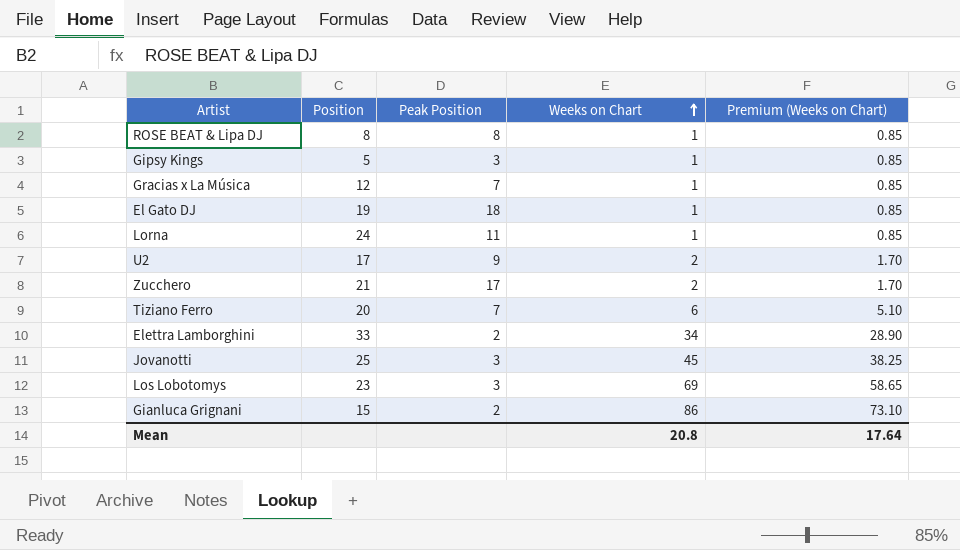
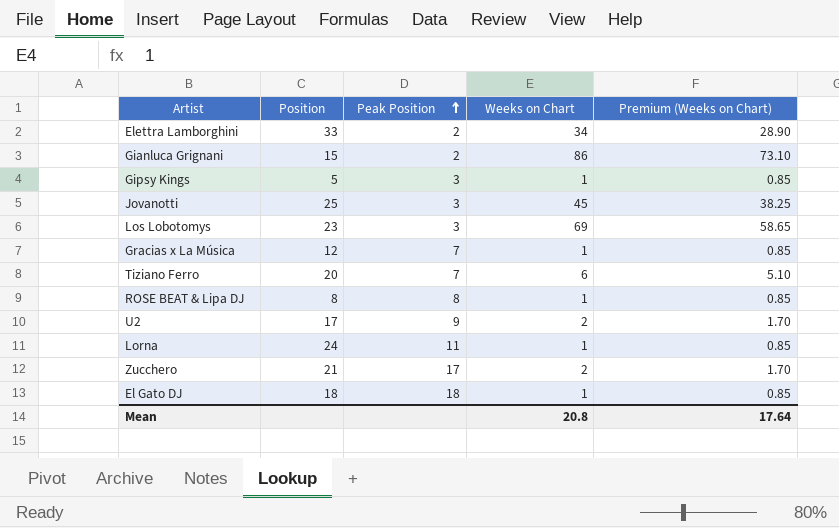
row order: Weeks on Chart ascending -> Peak Position ascending
El Gato DJ | Position: 19 -> 18

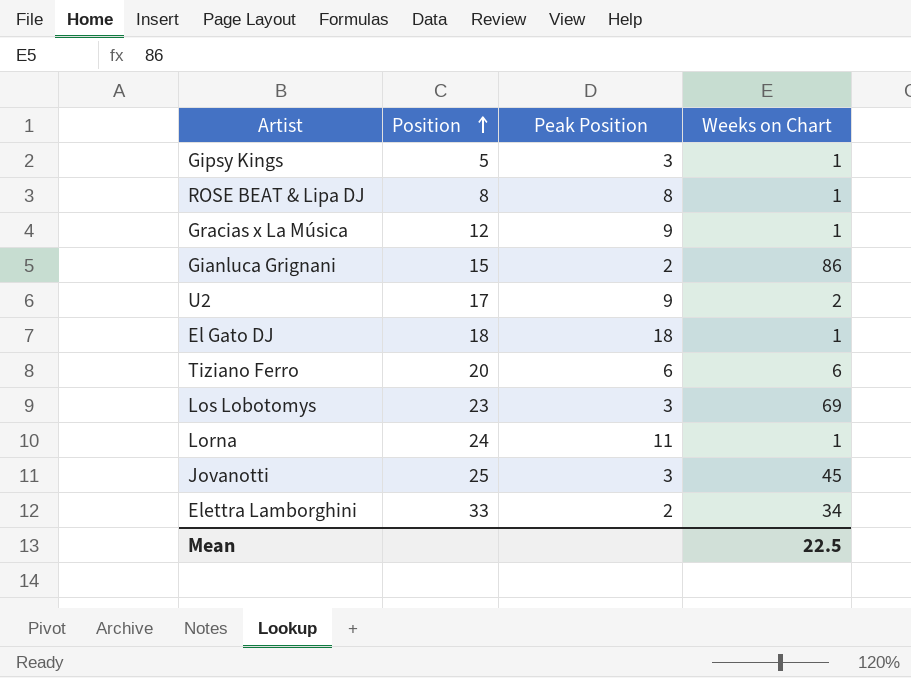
row order: Peak Position ascending -> Position ascending
column Premium (Weeks on Chart) | formula: [Weeks on Chart] * 0.85 -> none
row Zucchero: 21 | 17 | 2 | 1.70 -> none
Gracias x La Música | Peak Position: 7 -> 9
Tiziano Ferro | Peak Position: 7 -> 6
Mean | Weeks on Chart: 20.8 -> 22.5

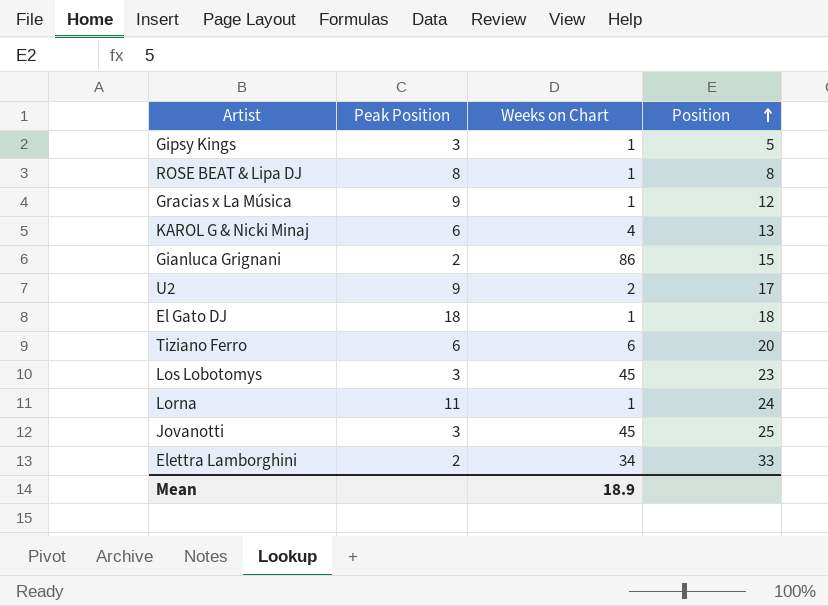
column Position | position: 2 -> 4
row KAROL G & Nicki Minaj: none -> 6 | 4 | 13
Los Lobotomys | Weeks on Chart: 69 -> 45
Mean | Weeks on Chart: 22.5 -> 18.9

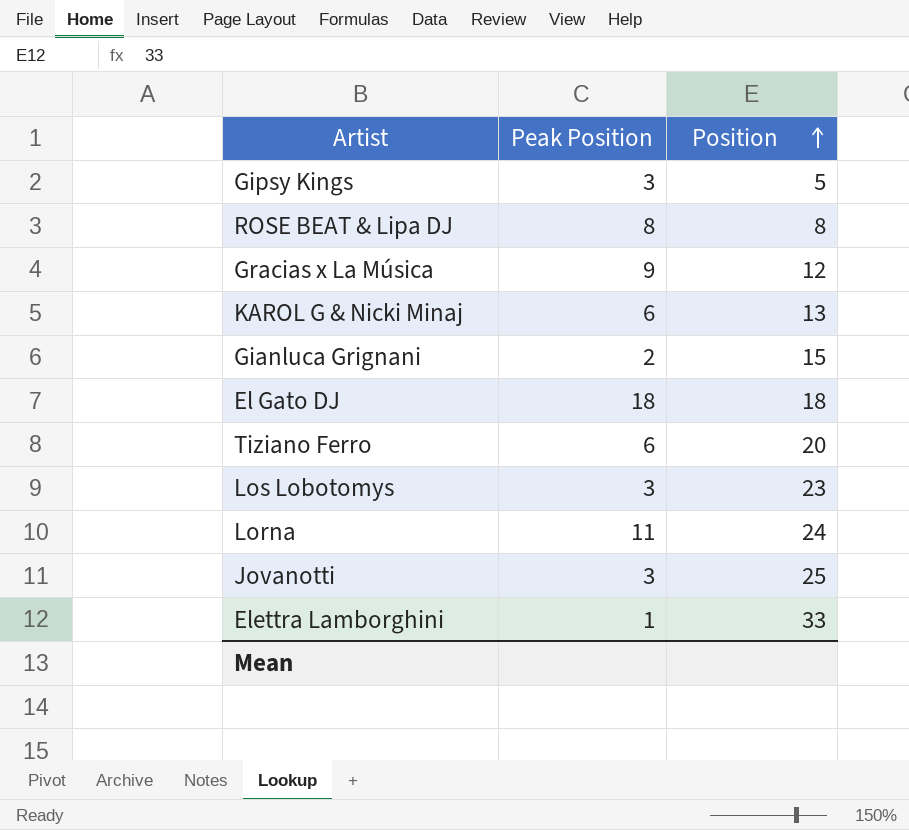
column Weeks on Chart | position: 3 -> none
row U2: 9 | 2 | 17 -> none
Elettra Lamborghini | Peak Position: 2 -> 1

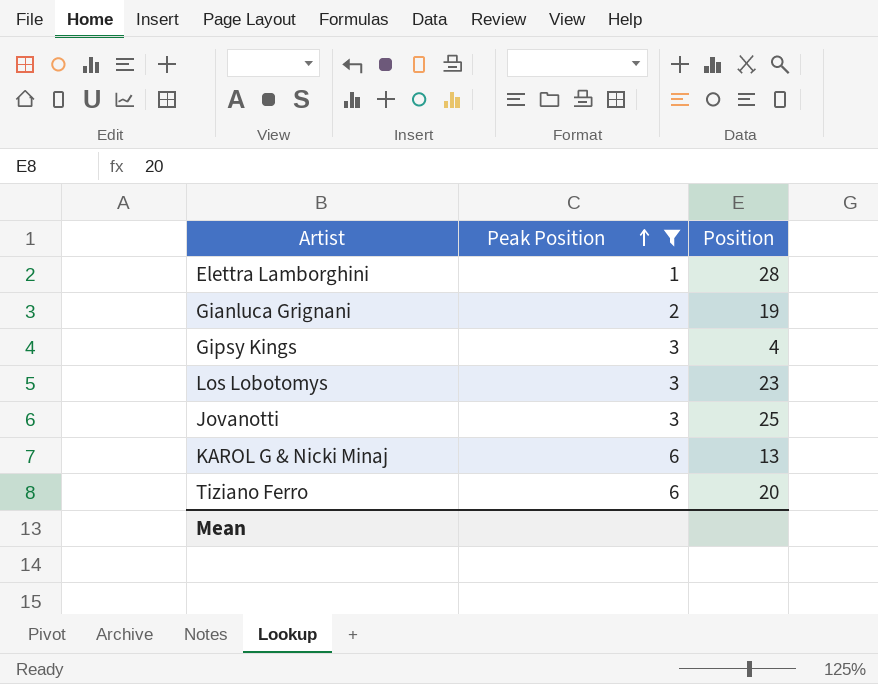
filter: none -> Peak Position <= 6
row order: Position ascending -> Peak Position ascending
Elettra Lamborghini | Position: 33 -> 28
Gianluca Grignani | Position: 15 -> 19
Gipsy Kings | Position: 5 -> 4

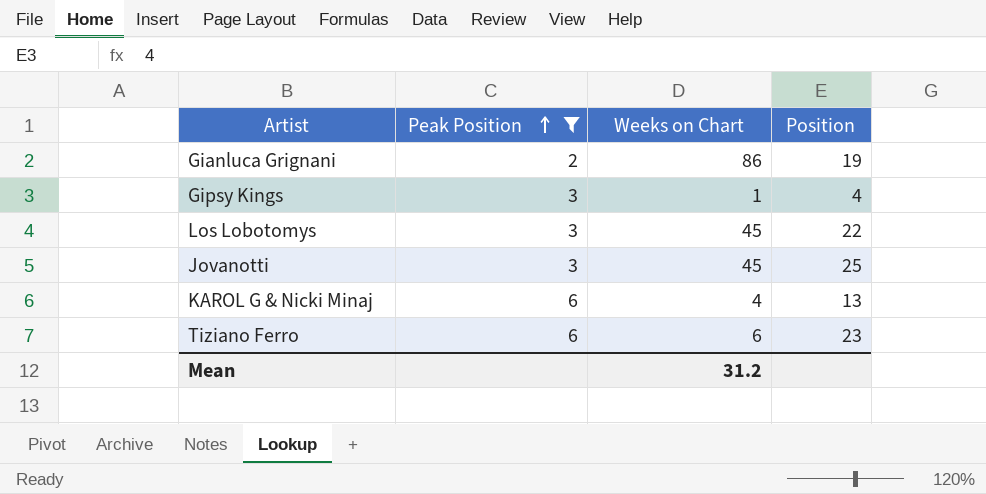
column Weeks on Chart | position: none -> 3
row Elettra Lamborghini: 1 | 28 -> none
Los Lobotomys | Position: 23 -> 22
Tiziano Ferro | Position: 20 -> 23

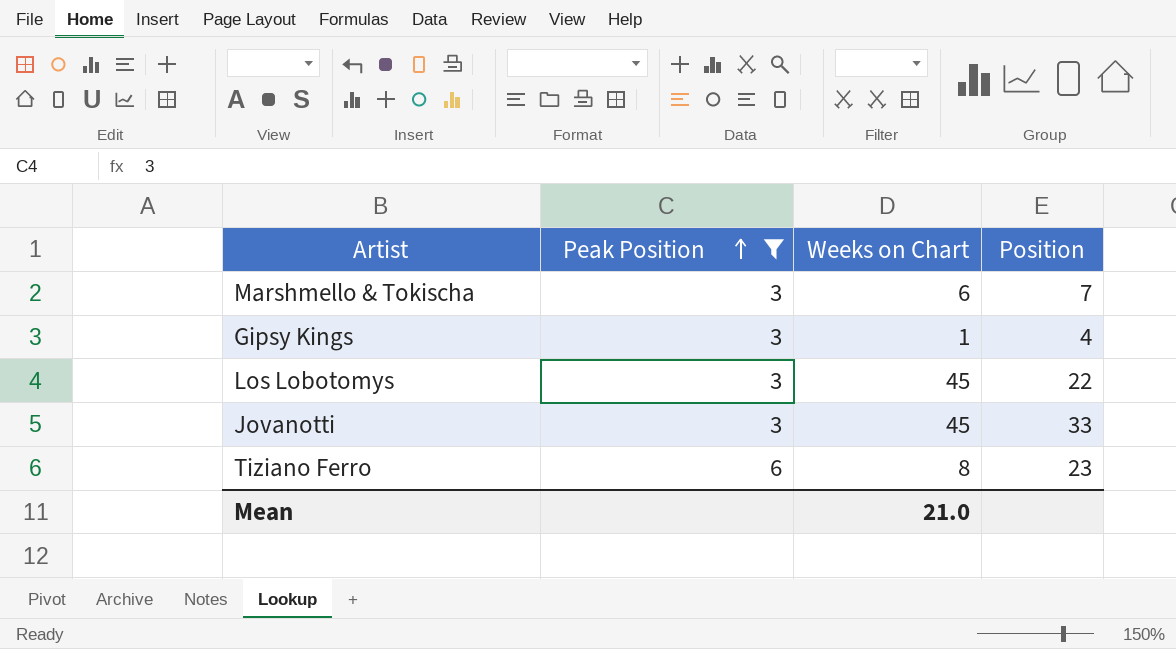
row Gianluca Grignani: 2 | 86 | 19 -> none
row KAROL G & Nicki Minaj: 6 | 4 | 13 -> none
row Marshmello & Tokischa: none -> 3 | 6 | 7
Jovanotti | Position: 25 -> 33
Tiziano Ferro | Weeks on Chart: 6 -> 8
Mean | Weeks on Chart: 31.2 -> 21.0

